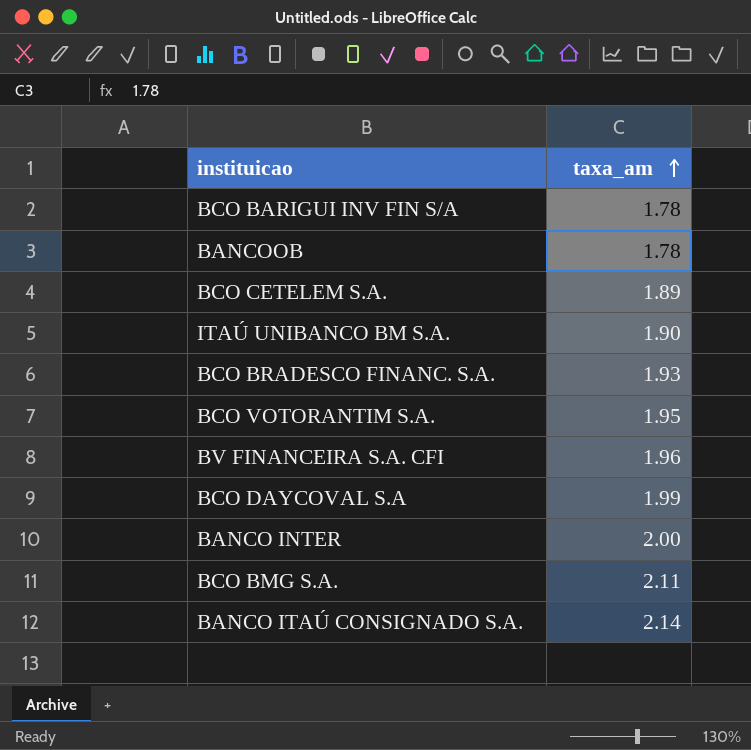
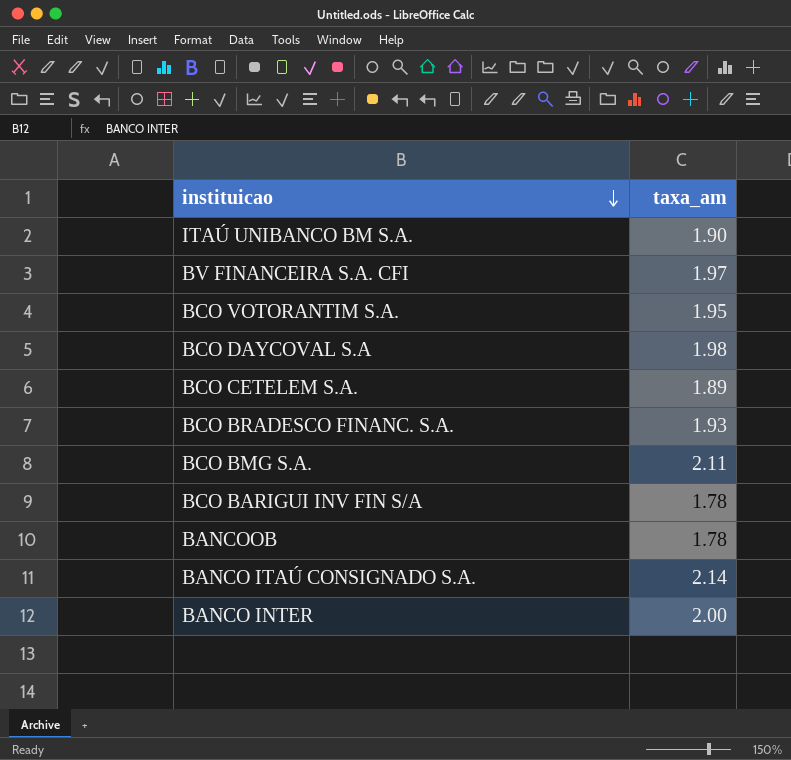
row order: taxa_am ascending -> instituicao descending
BV FINANCEIRA S.A. CFI | taxa_am: 1.96 -> 1.97
BCO DAYCOVAL S.A | taxa_am: 1.99 -> 1.98

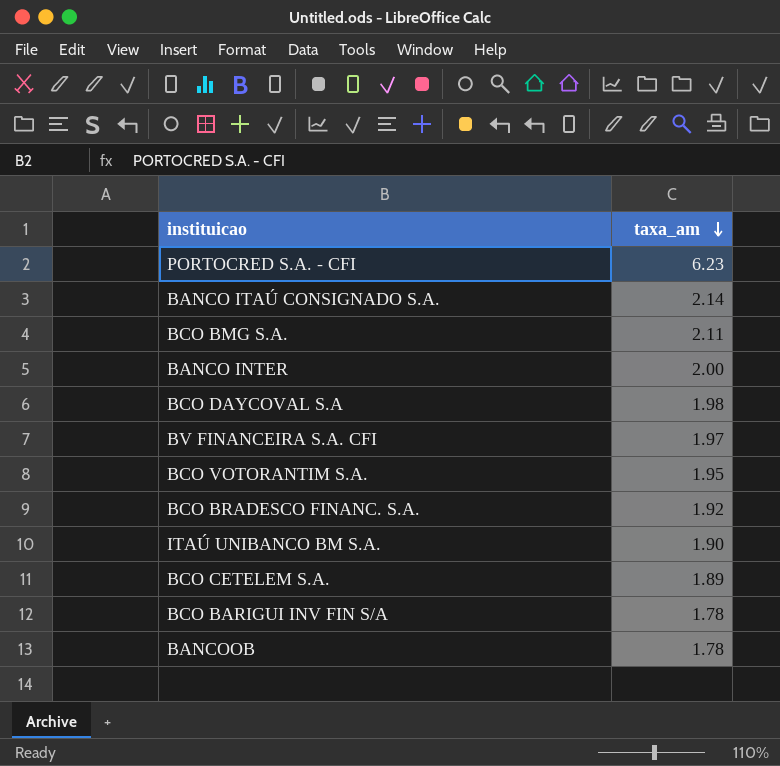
row order: instituicao descending -> taxa_am descending
row PORTOCRED S.A. - CFI: none -> 6.23
BCO BRADESCO FINANC. S.A. | taxa_am: 1.93 -> 1.92

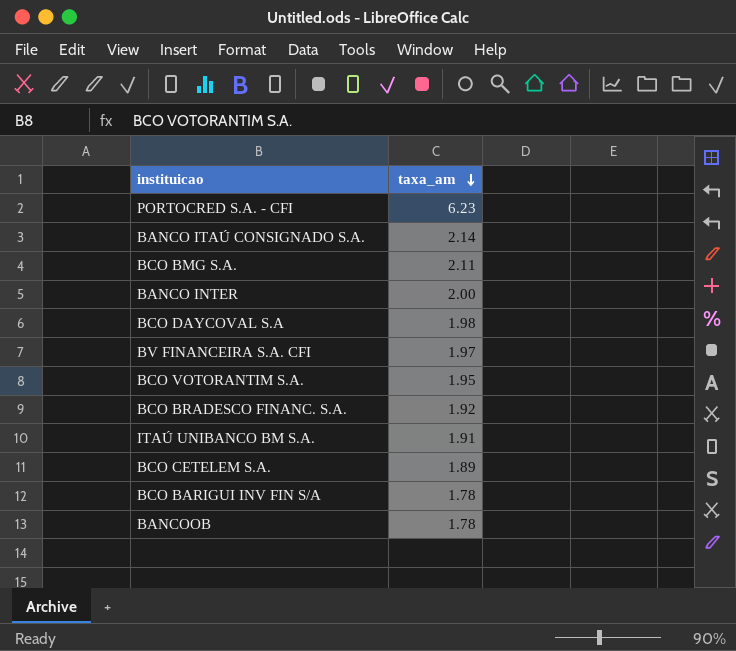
ITAÚ UNIBANCO BM S.A. | taxa_am: 1.90 -> 1.91

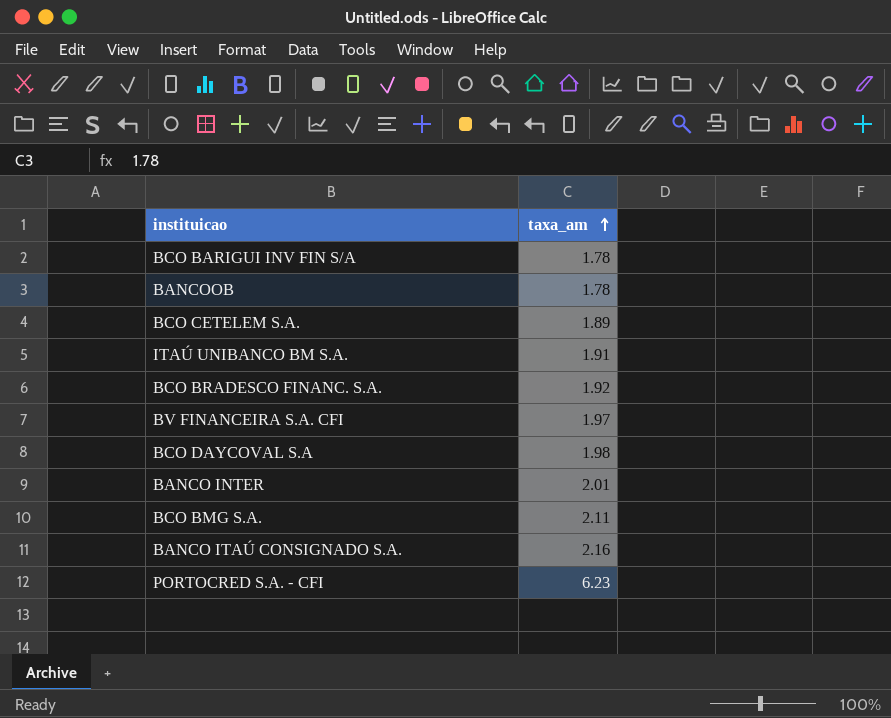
row order: taxa_am descending -> taxa_am ascending
row BCO VOTORANTIM S.A.: 1.95 -> none
BANCO INTER | taxa_am: 2.00 -> 2.01
BANCO ITAÚ CONSIGNADO S.A. | taxa_am: 2.14 -> 2.16

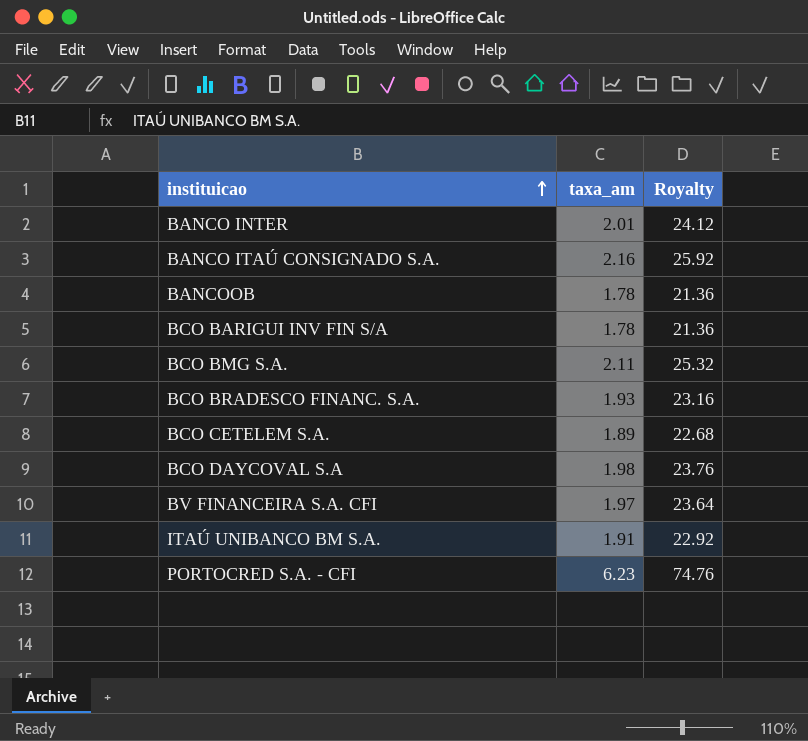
row order: taxa_am ascending -> instituicao ascending
column Royalty | formula: none -> [taxa_am] * 12
BCO BRADESCO FINANC. S.A. | taxa_am: 1.92 -> 1.93

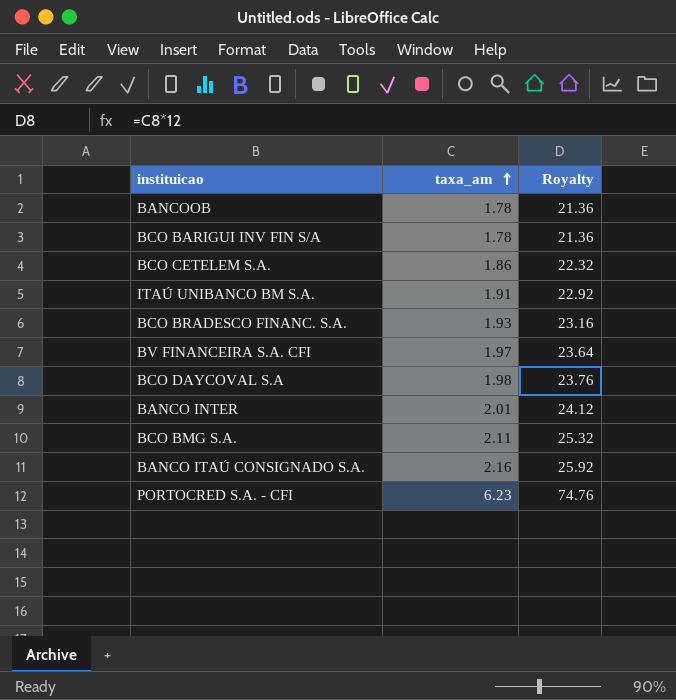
row order: instituicao ascending -> taxa_am ascending
BCO CETELEM S.A. | taxa_am: 1.89 -> 1.86
BCO CETELEM S.A. | Royalty: 22.68 -> 22.32

